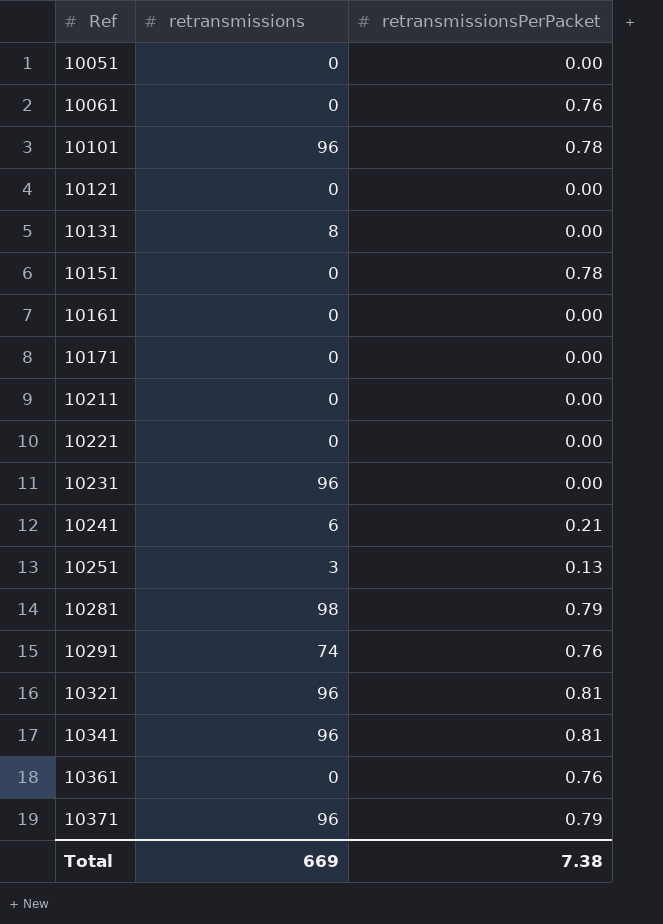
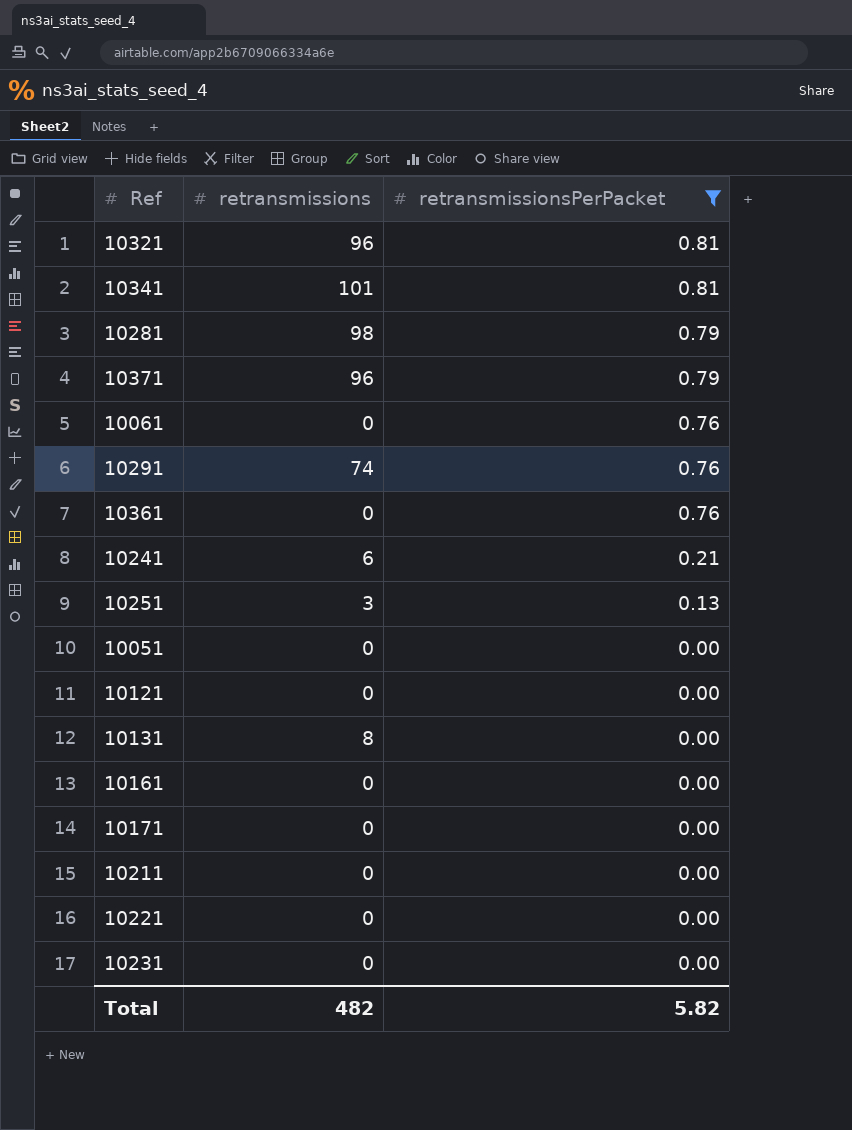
filter: none -> retransmissionsPerPacket != 0.78
row order: Ref ascending -> retransmissionsPerPacket descending
10341 | retransmissions: 96 -> 101
10231 | retransmissions: 96 -> 0
Total | retransmissions: 669 -> 482
Total | retransmissionsPerPacket: 7.38 -> 5.82

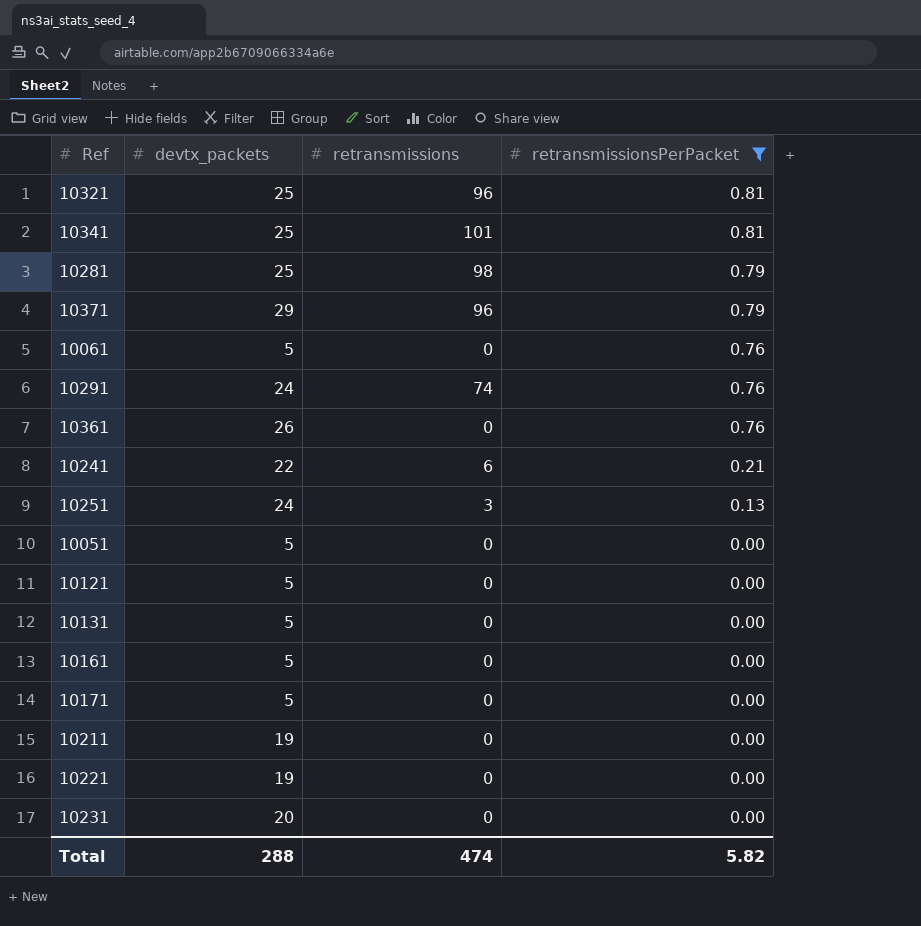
column devtx_packets | position: none -> 2
10131 | retransmissions: 8 -> 0
Total | retransmissions: 482 -> 474

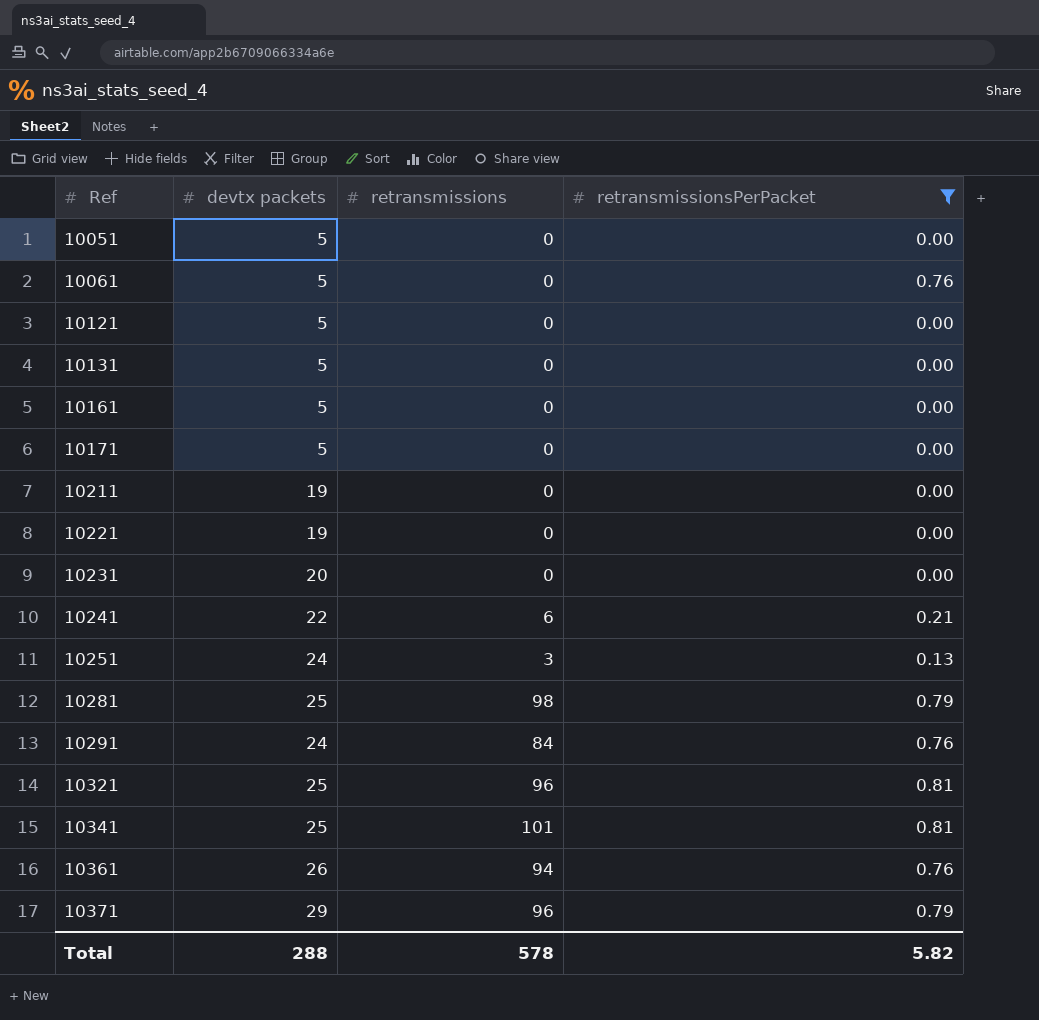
row order: retransmissionsPerPacket descending -> Ref ascending
column name: devtx_packets -> devtx packets
10291 | retransmissions: 74 -> 84
10361 | retransmissions: 0 -> 94
Total | retransmissions: 474 -> 578

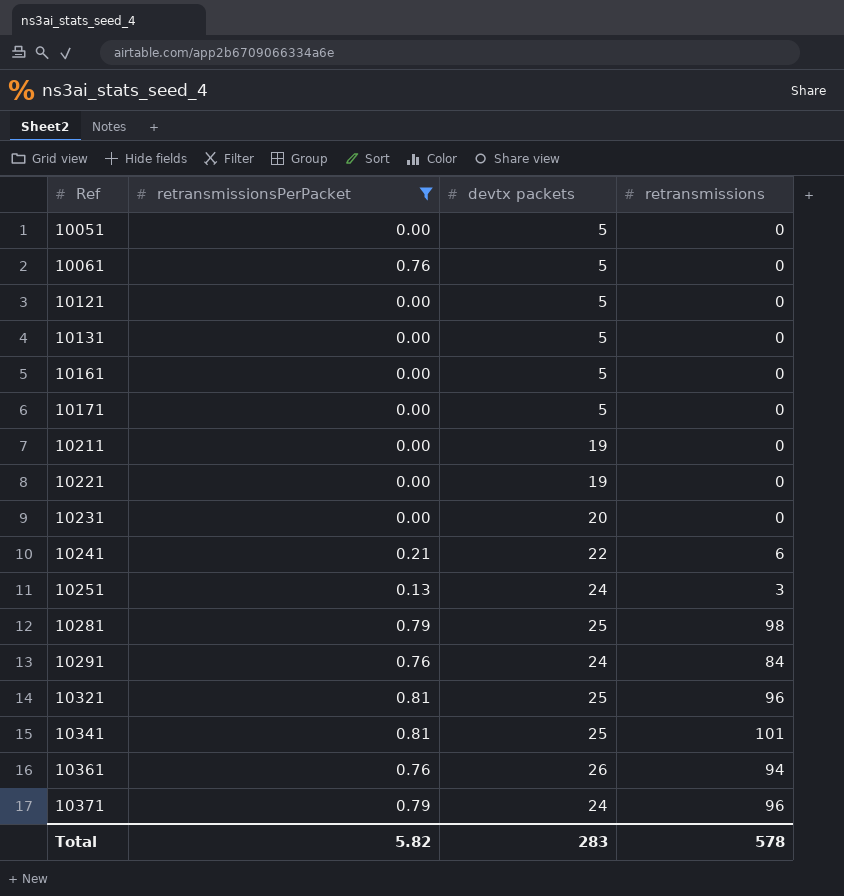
column retransmissionsPerPacket | position: 4 -> 2
10371 | devtx packets: 29 -> 24
Total | devtx packets: 288 -> 283

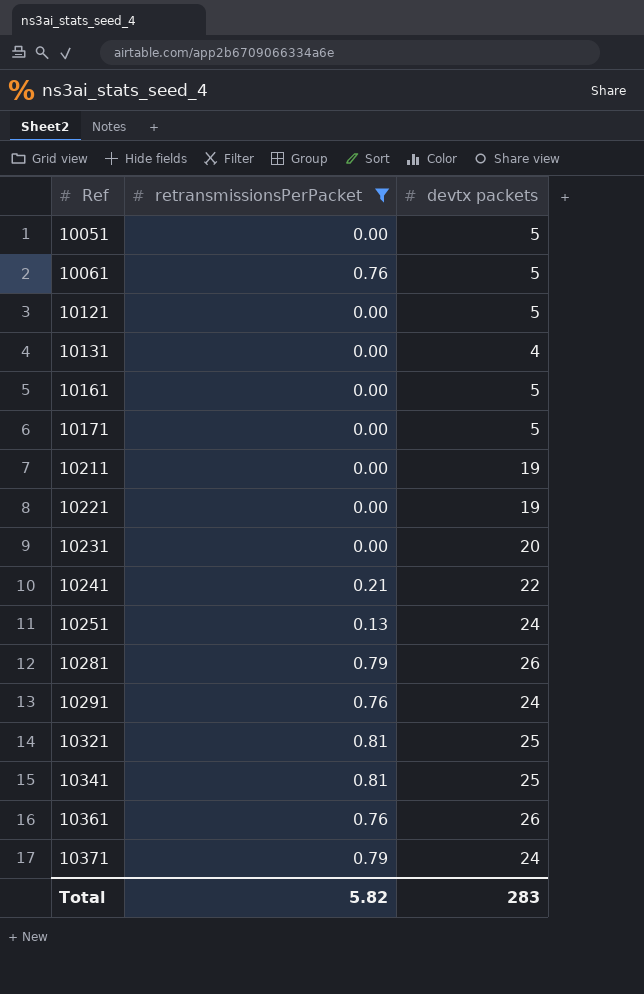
column retransmissions | position: 4 -> none
10131 | devtx packets: 5 -> 4
10281 | devtx packets: 25 -> 26

